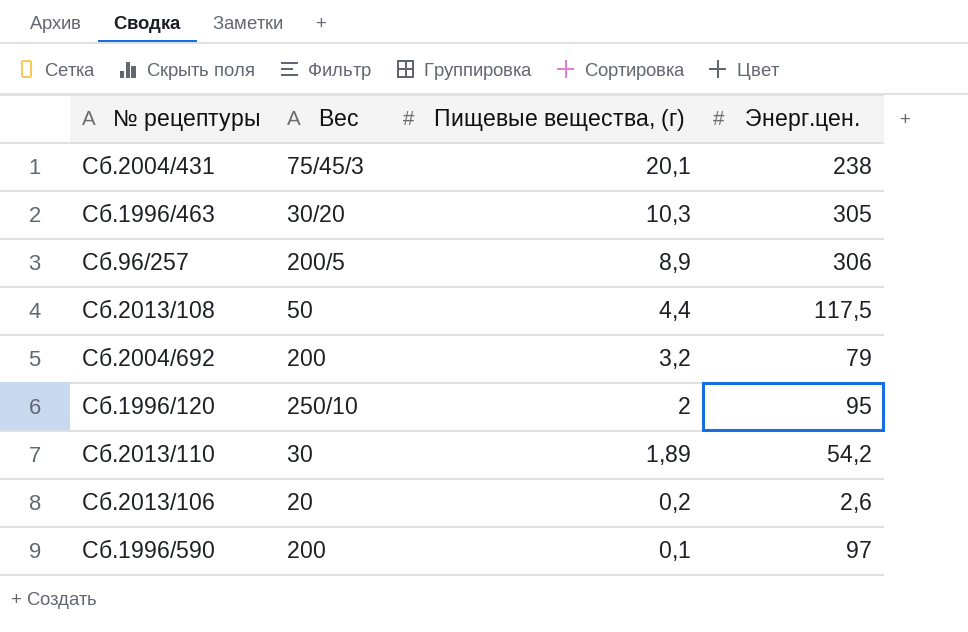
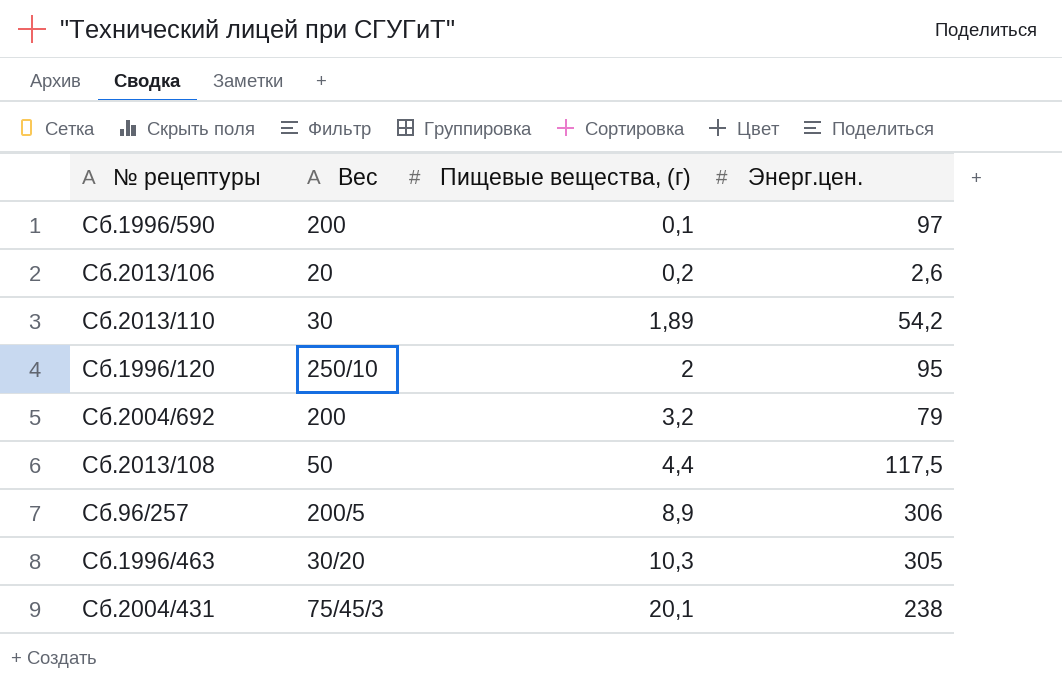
row order: Пищевые вещества, (г) descending -> Пищевые вещества, (г) ascending

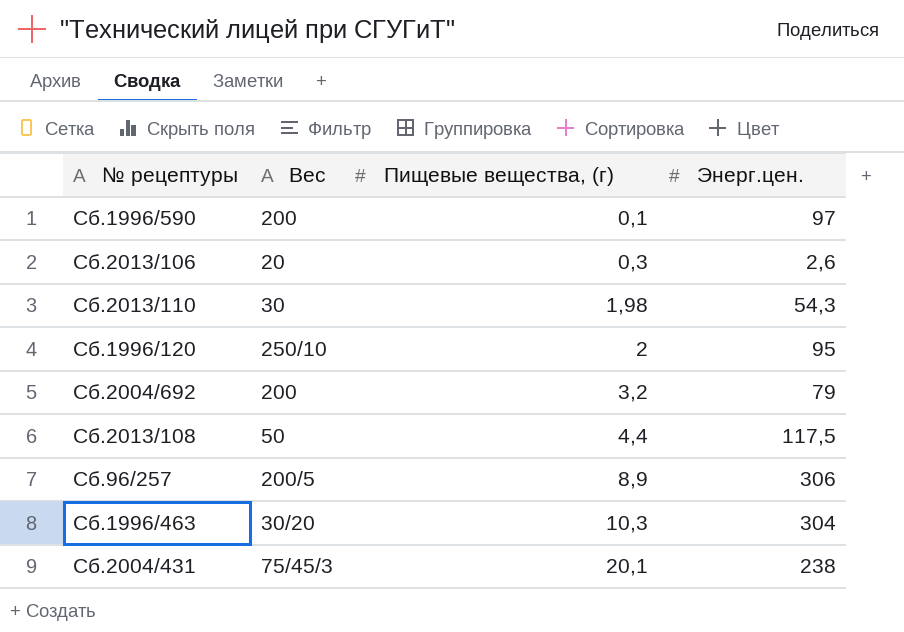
Сб.2013/106 | Пищевые вещества, (г): 0,2 -> 0,3
Сб.2013/110 | Пищевые вещества, (г): 1,89 -> 1,98
Сб.2013/110 | Энерг.цен.: 54,2 -> 54,3
Сб.1996/463 | Энерг.цен.: 305 -> 304

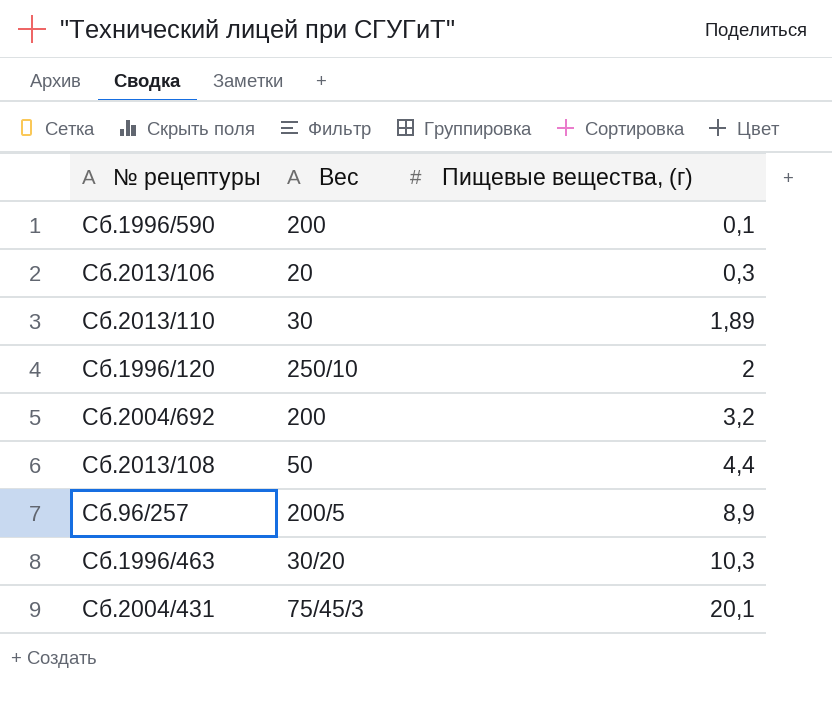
column Энерг.цен. | position: 4 -> none
Сб.2013/110 | Пищевые вещества, (г): 1,98 -> 1,89

